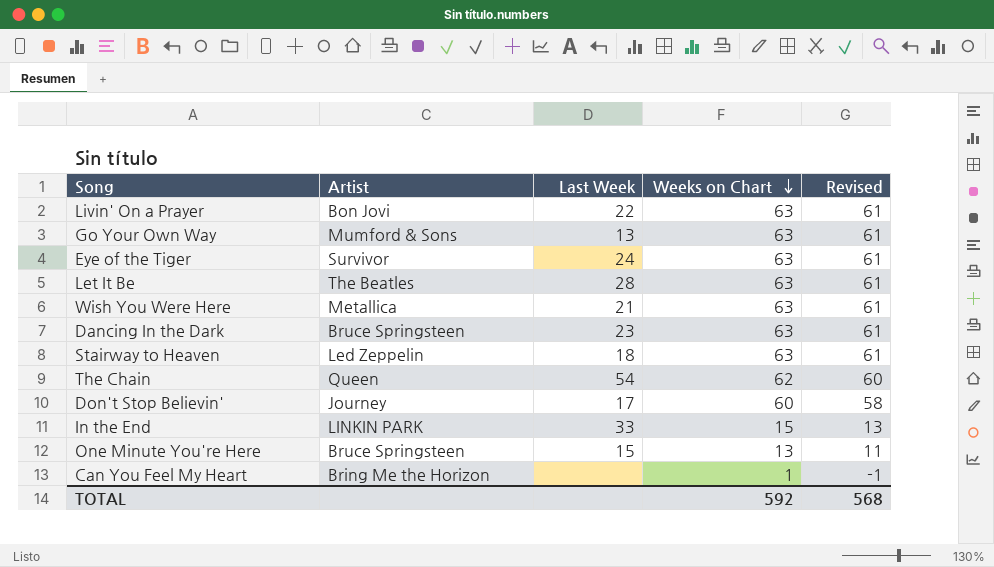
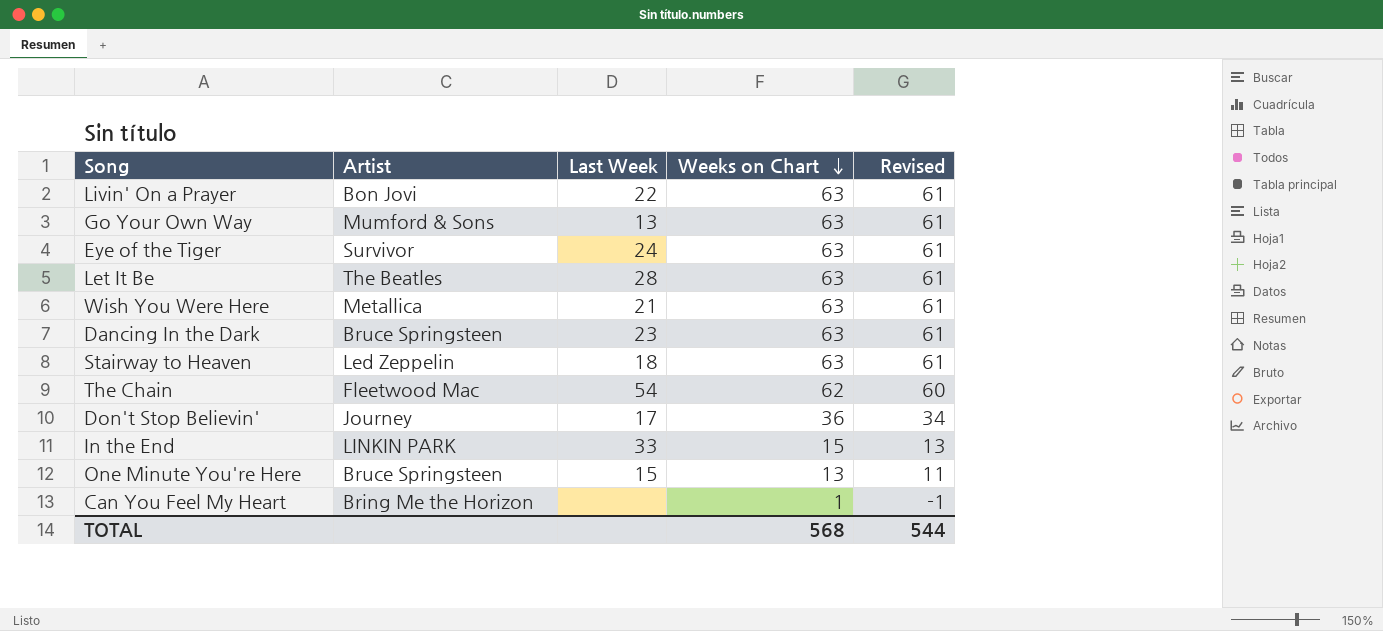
The Chain | Artist: Queen -> Fleetwood Mac
Don't Stop Believin' | Weeks on Chart: 60 -> 36
Don't Stop Believin' | Revised: 58 -> 34
TOTAL | Weeks on Chart: 592 -> 568
TOTAL | Revised: 568 -> 544

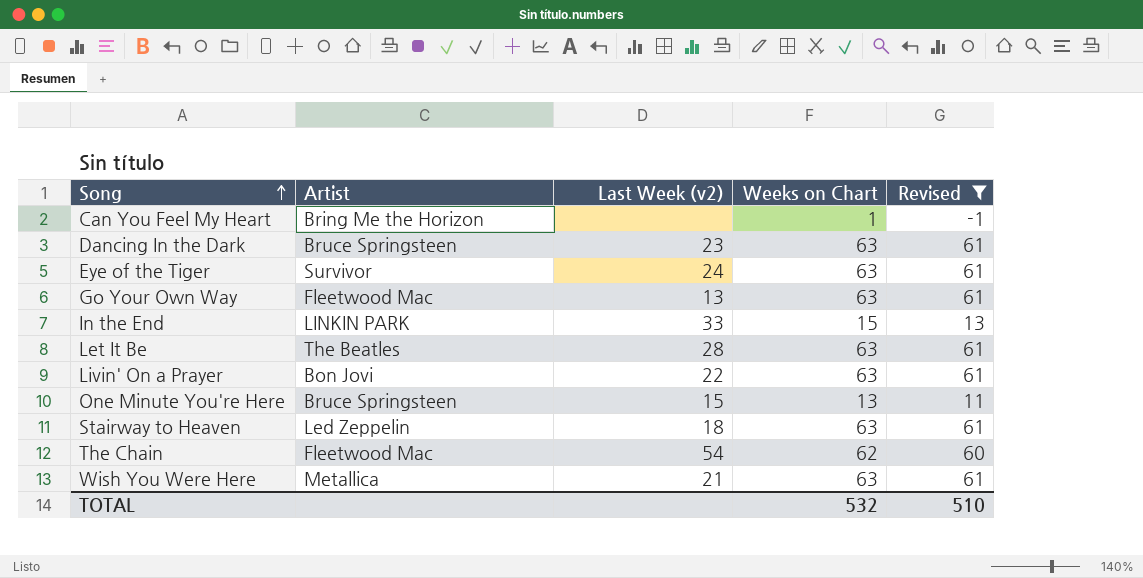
filter: none -> Revised != 34
row order: Weeks on Chart descending -> Song ascending
column name: Last Week -> Last Week (v2)
Go Your Own Way | Artist: Mumford & Sons -> Fleetwood Mac
TOTAL | Weeks on Chart: 568 -> 532
TOTAL | Revised: 544 -> 510

